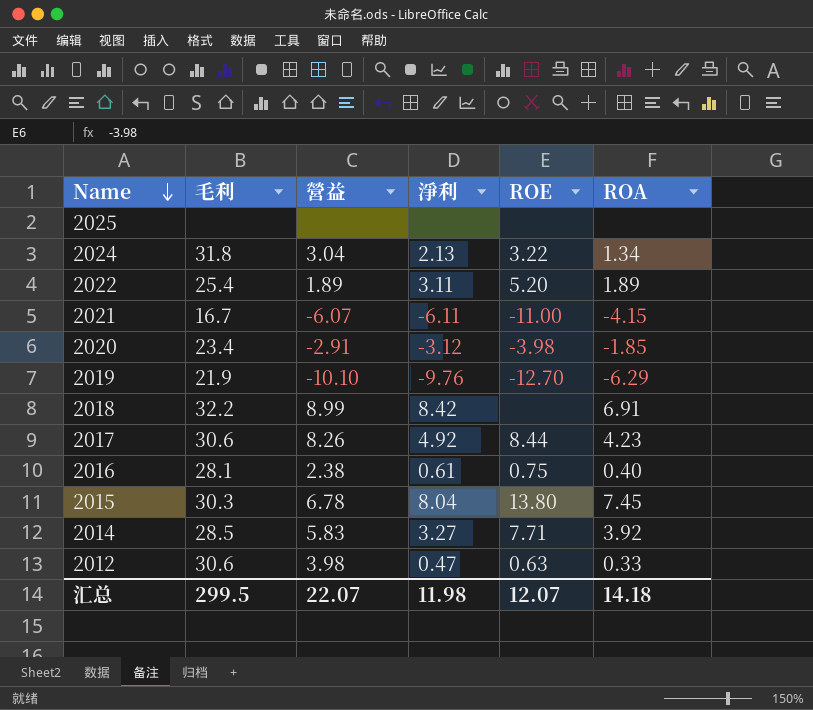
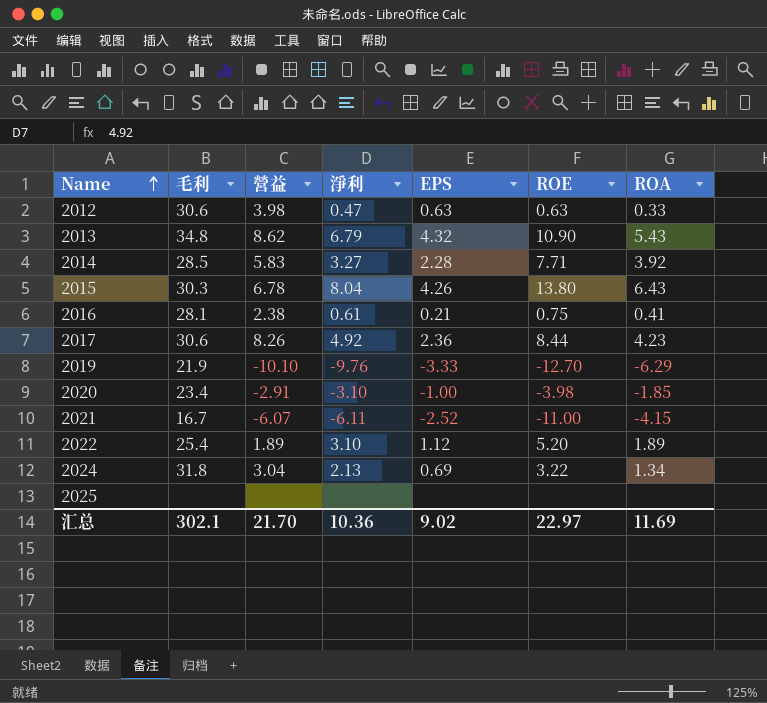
row order: Name descending -> Name ascending
column EPS | position: none -> 5
row 2018: 32.2 | 8.99 | 8.42 | none | 6.91 -> none
row 2013: none -> 34.8 | 8.62 | 6.79 | 4.32 | 10.90 | 5.43
2015 | ROA: 7.45 -> 6.43
2016 | ROA: 0.40 -> 0.41
2020 | 淨利: -3.12 -> -3.10
2022 | 淨利: 3.11 -> 3.10
汇总 | 毛利: 299.5 -> 302.1
汇总 | 營益: 22.07 -> 21.70
汇总 | 淨利: 11.98 -> 10.36
汇总 | ROE: 12.07 -> 22.97
汇总 | ROA: 14.18 -> 11.69

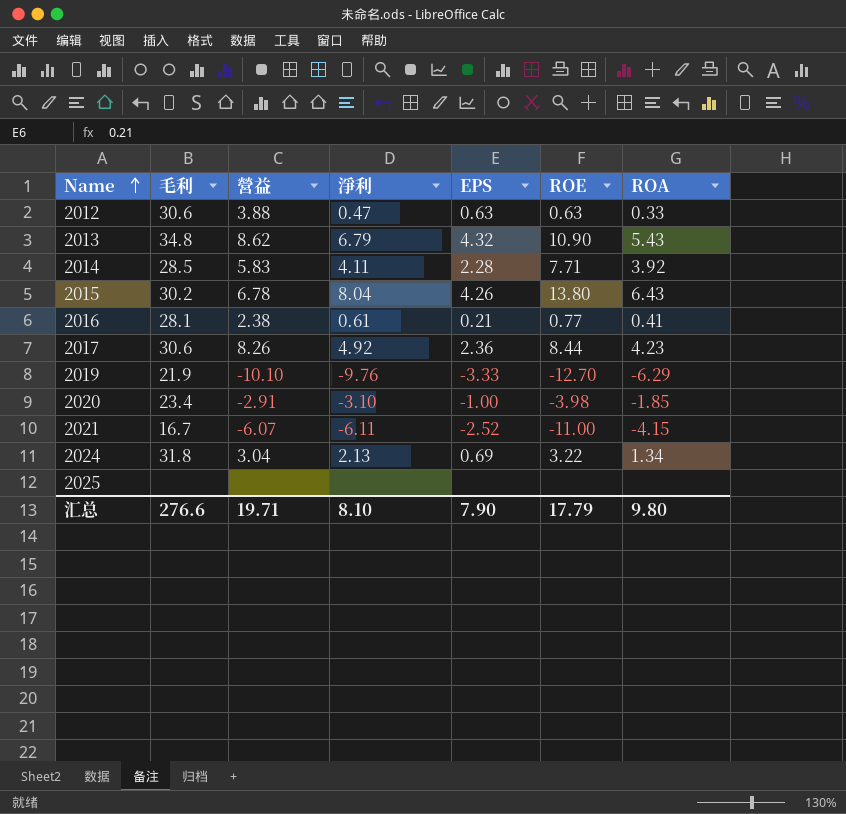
row 2022: 25.4 | 1.89 | 3.10 | 1.12 | 5.20 | 1.89 -> none
2012 | 營益: 3.98 -> 3.88
2014 | 淨利: 3.27 -> 4.11
2015 | 毛利: 30.3 -> 30.2
2016 | ROE: 0.75 -> 0.77
汇总 | 毛利: 302.1 -> 276.6
汇总 | 營益: 21.70 -> 19.71
汇总 | 淨利: 10.36 -> 8.10
汇总 | EPS: 9.02 -> 7.90
汇总 | ROE: 22.97 -> 17.79
汇总 | ROA: 11.69 -> 9.80

